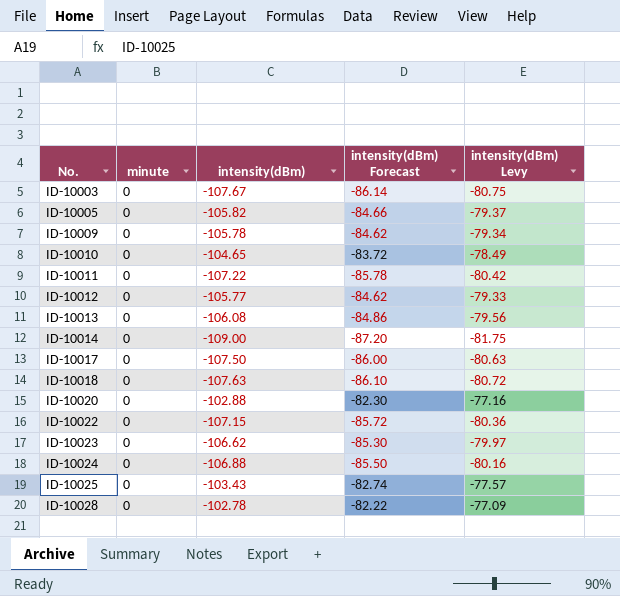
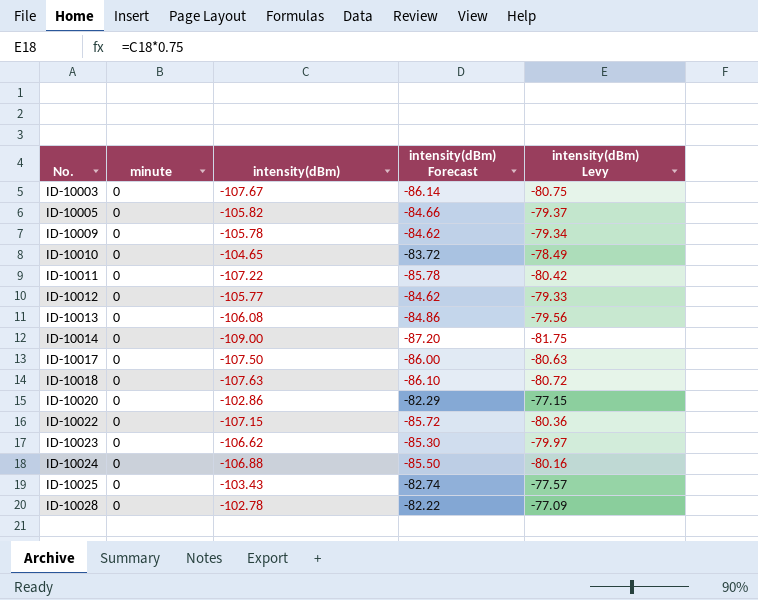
ID-10020 | intensity(dBm): -102.88 -> -102.86
ID-10020 | intensity(dBm) Forecast: -82.30 -> -82.29
ID-10020 | intensity(dBm) Levy: -77.16 -> -77.15

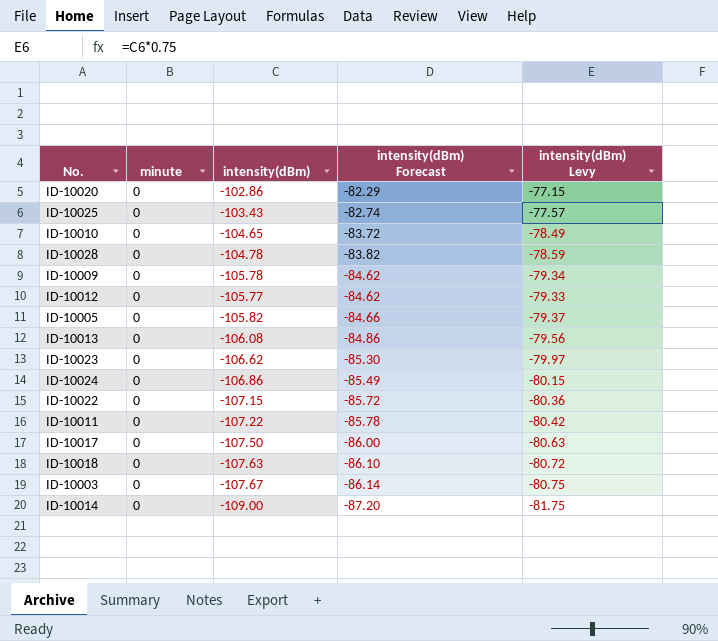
row order: No. ascending -> intensity(dBm) Forecast descending
ID-10028 | intensity(dBm): -102.78 -> -104.78
ID-10028 | intensity(dBm) Forecast: -82.22 -> -83.82
ID-10028 | intensity(dBm) Levy: -77.09 -> -78.59
ID-10024 | intensity(dBm): -106.88 -> -106.86
ID-10024 | intensity(dBm) Forecast: -85.50 -> -85.49
ID-10024 | intensity(dBm) Levy: -80.16 -> -80.15

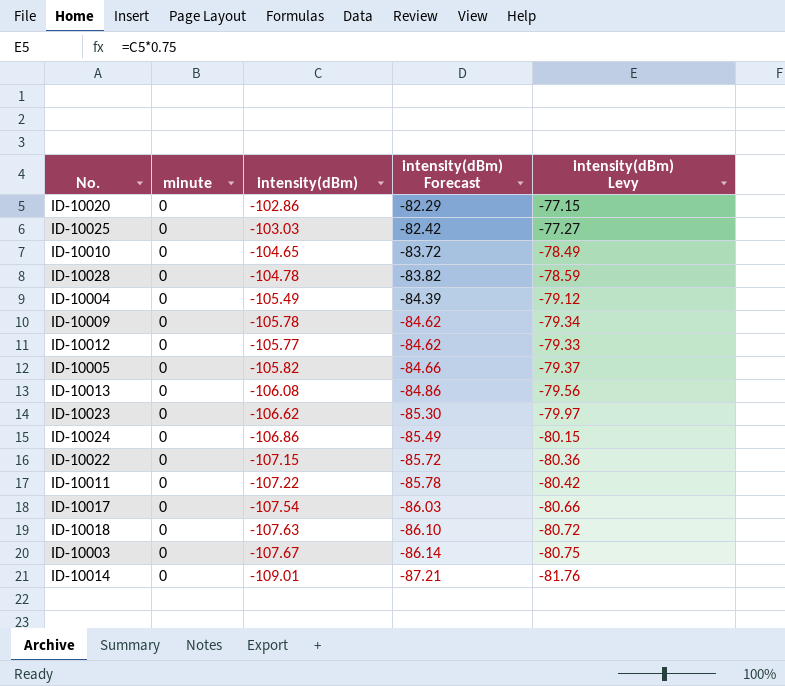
ID-10025 | intensity(dBm): -103.43 -> -103.03
ID-10025 | intensity(dBm) Forecast: -82.74 -> -82.42
ID-10025 | intensity(dBm) Levy: -77.57 -> -77.27
row ID-10004: none -> 0 | -105.49 | -84.39 | -79.12
ID-10017 | intensity(dBm): -107.50 -> -107.54
ID-10017 | intensity(dBm) Forecast: -86.00 -> -86.03
ID-10017 | intensity(dBm) Levy: -80.63 -> -80.66
ID-10014 | intensity(dBm): -109.00 -> -109.01
ID-10014 | intensity(dBm) Forecast: -87.20 -> -87.21
ID-10014 | intensity(dBm) Levy: -81.75 -> -81.76

